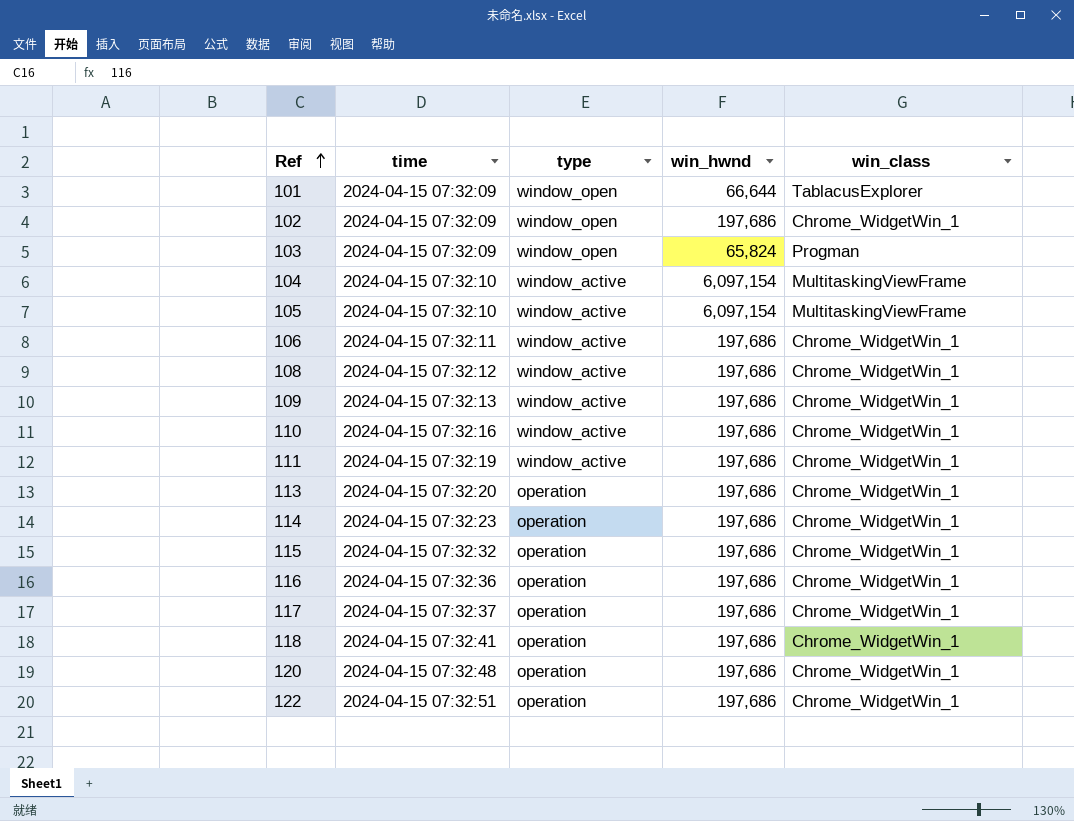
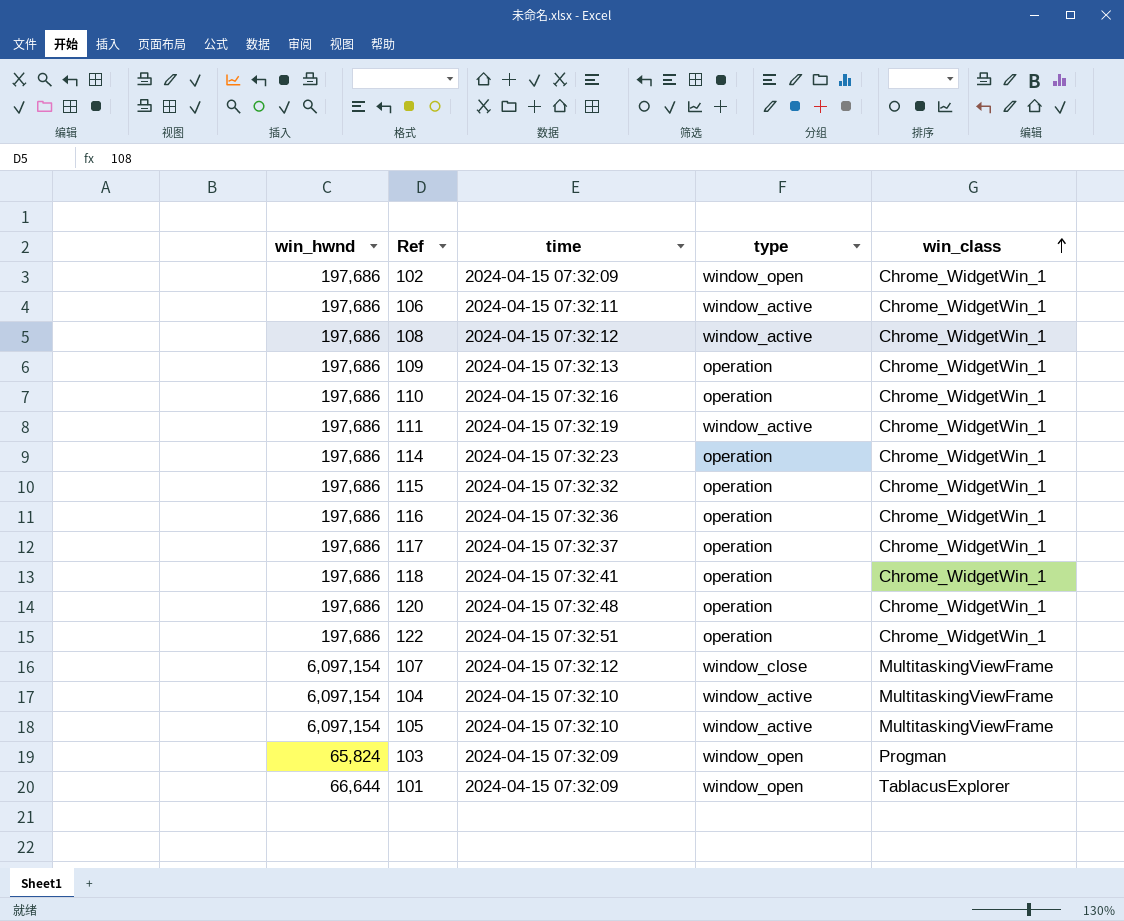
row order: Ref ascending -> win_class ascending
column win_hwnd | position: 4 -> 1
row 113: 2024-04-15 07:32:20 | operation | 197,686 | Chrome_WidgetWin_1 -> none
109 | type: window_active -> operation
110 | type: window_active -> operation
row 107: none -> 6,097,154 | 2024-04-15 07:32:12 | window_close | MultitaskingViewFrame

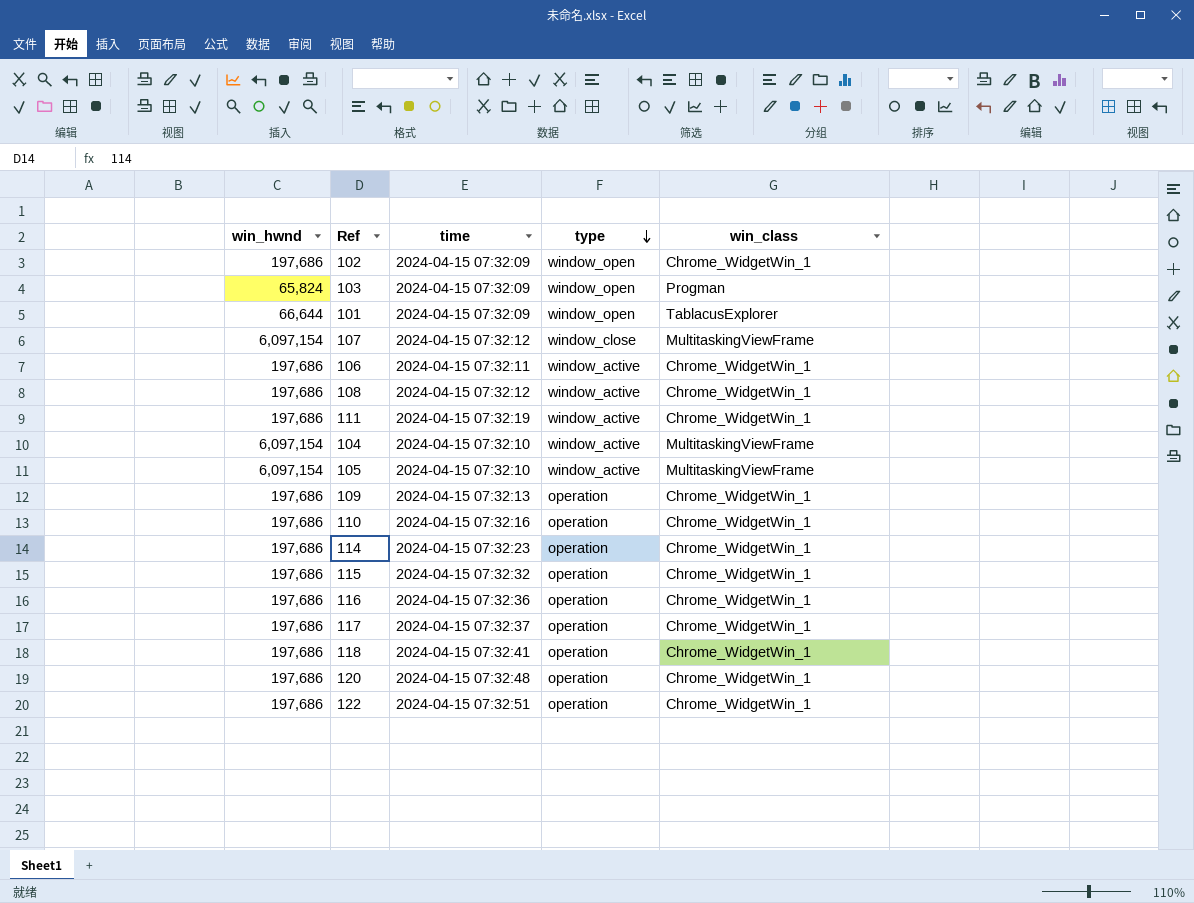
row order: win_class ascending -> type descending

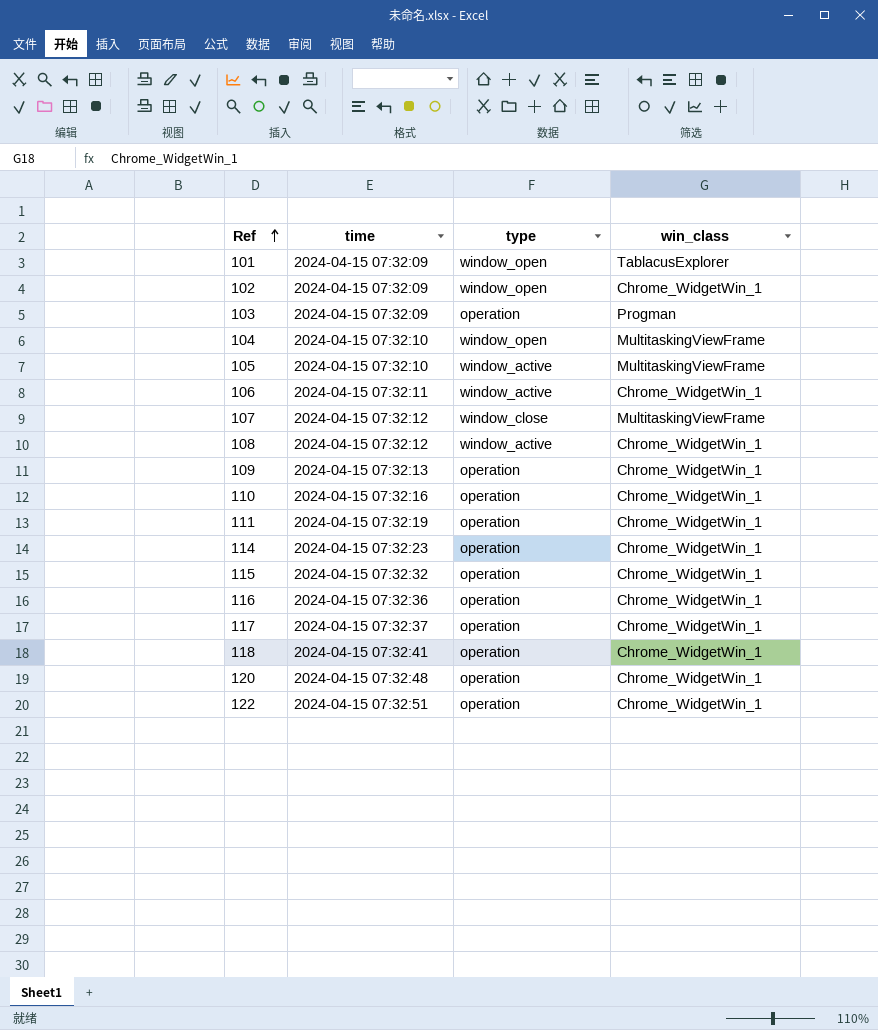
row order: type descending -> Ref ascending
column win_hwnd | position: 1 -> none
103 | type: window_open -> operation
104 | type: window_active -> window_open
111 | type: window_active -> operation

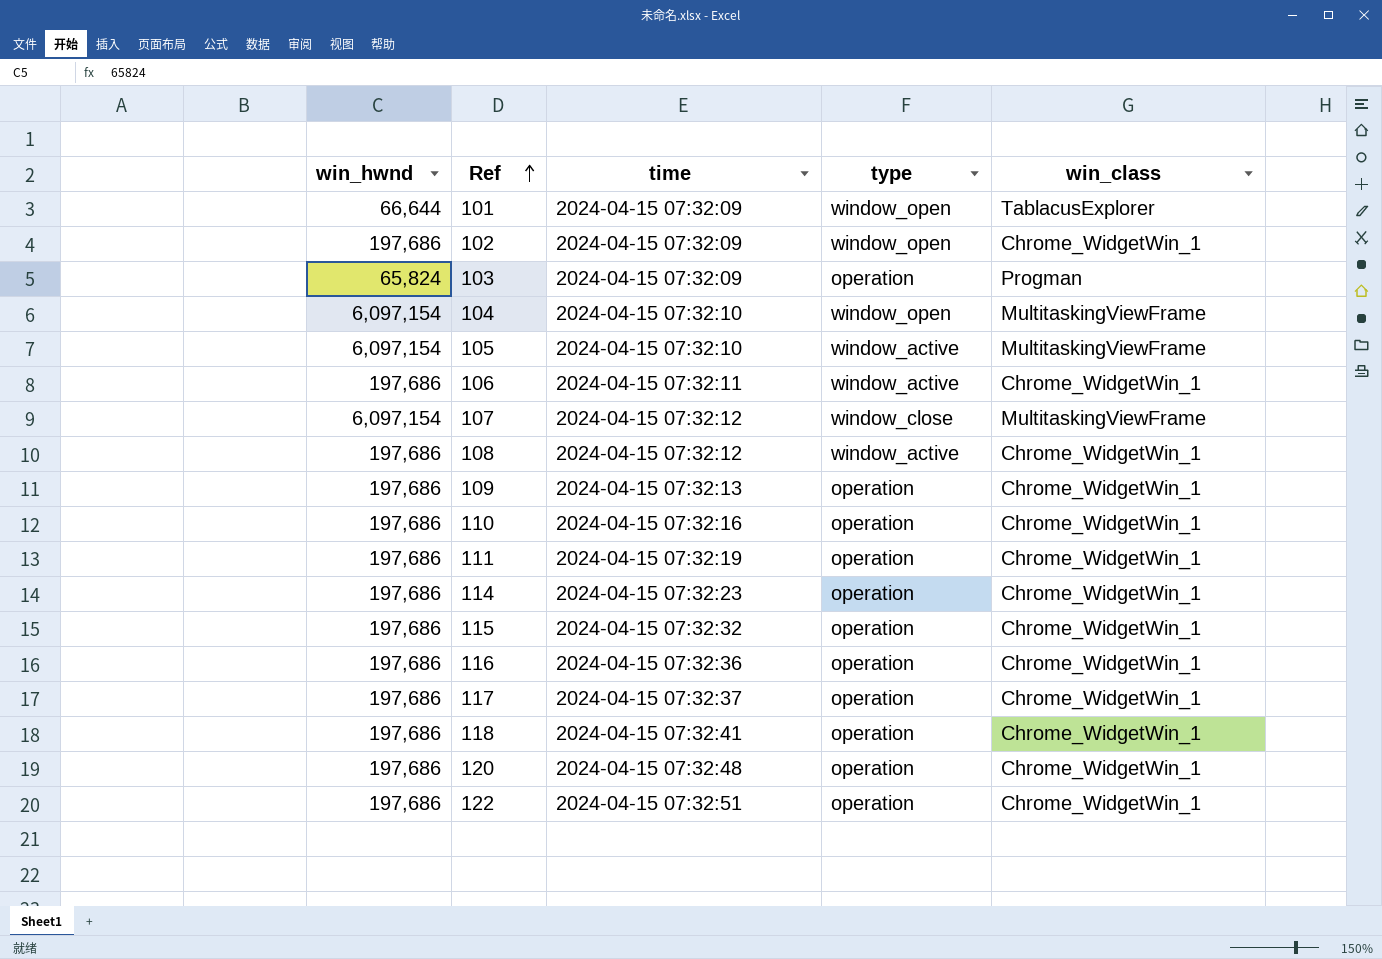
column win_hwnd | position: none -> 1

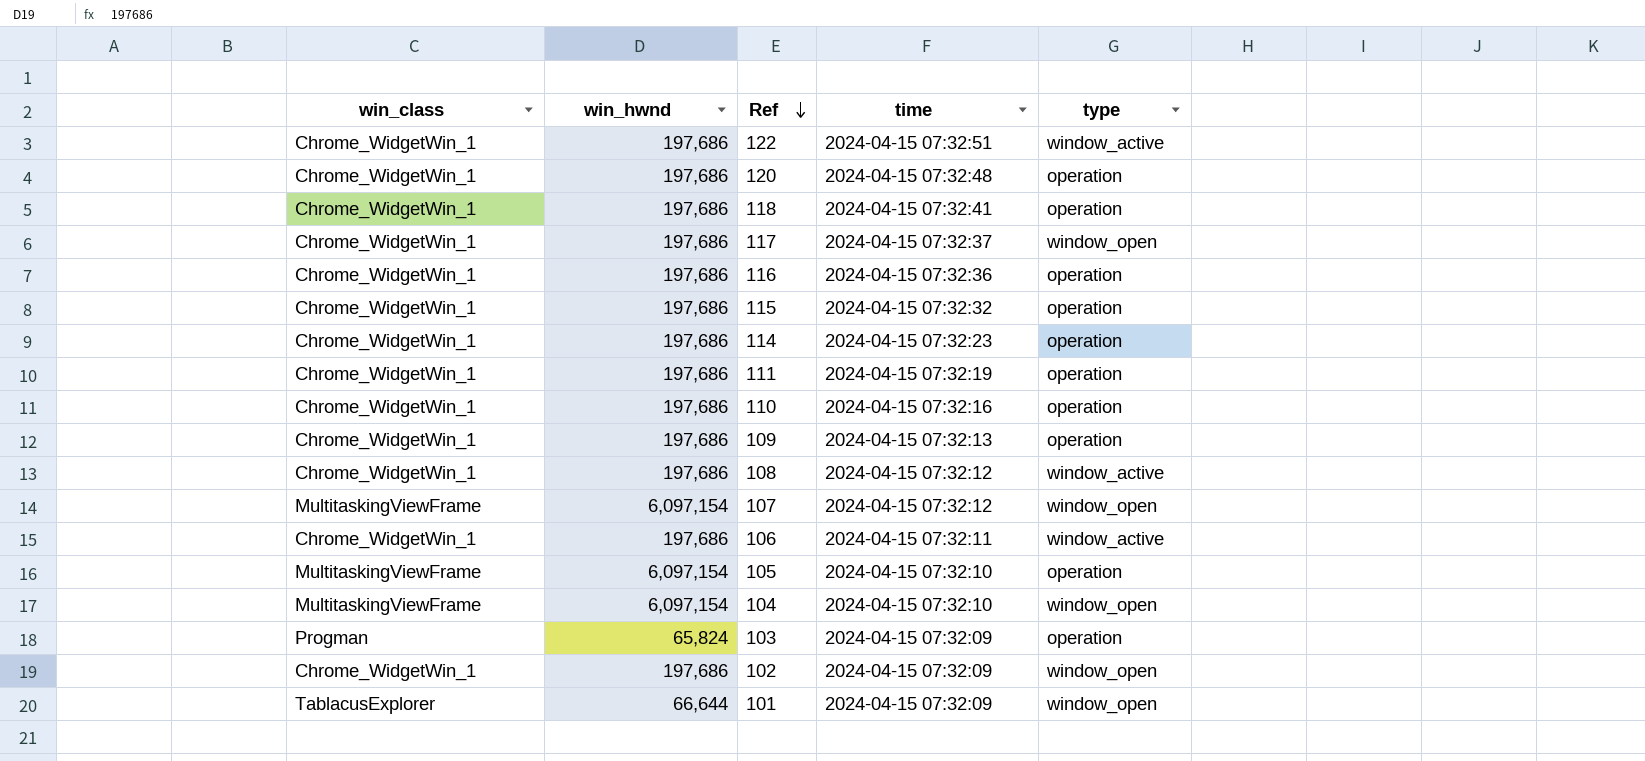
row order: Ref ascending -> Ref descending
column win_class | position: 5 -> 1
122 | type: operation -> window_active
117 | type: operation -> window_open
107 | type: window_close -> window_open
105 | type: window_active -> operation

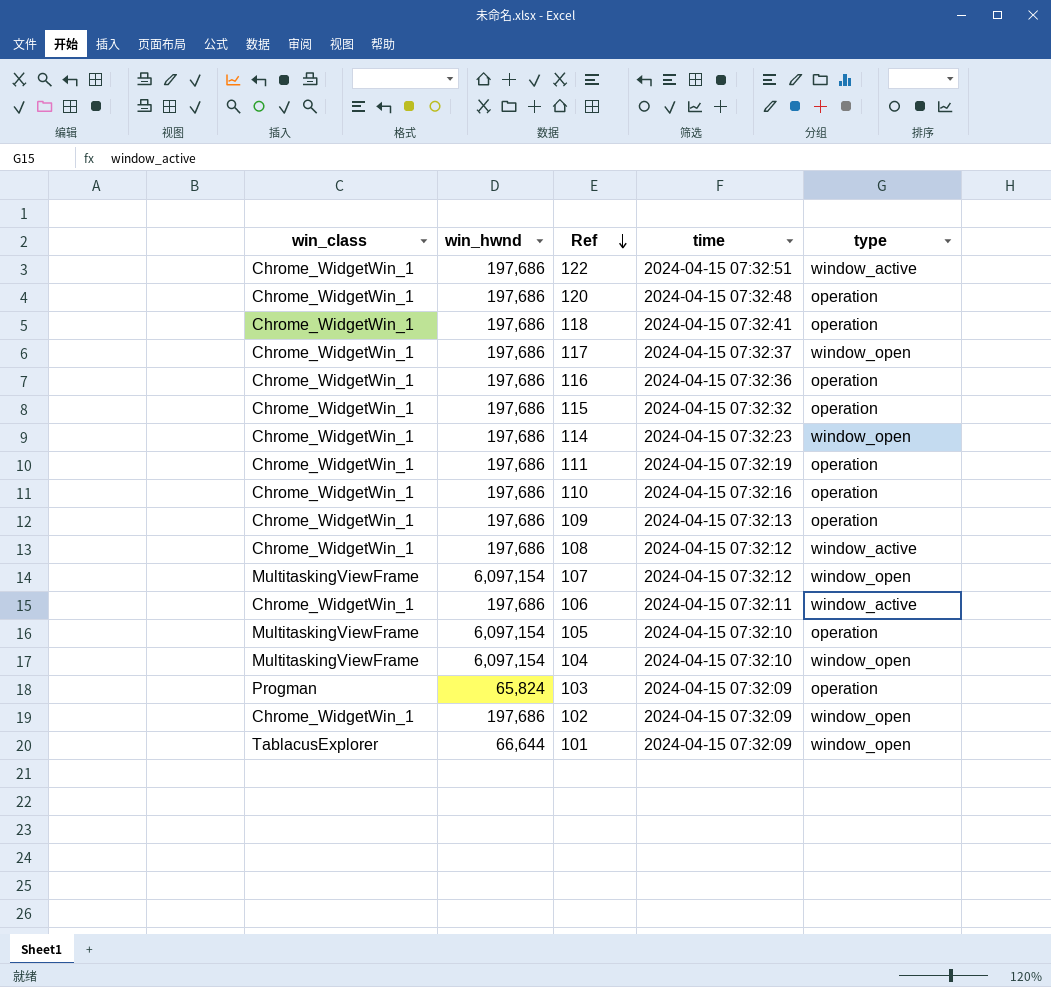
114 | type: operation -> window_open

